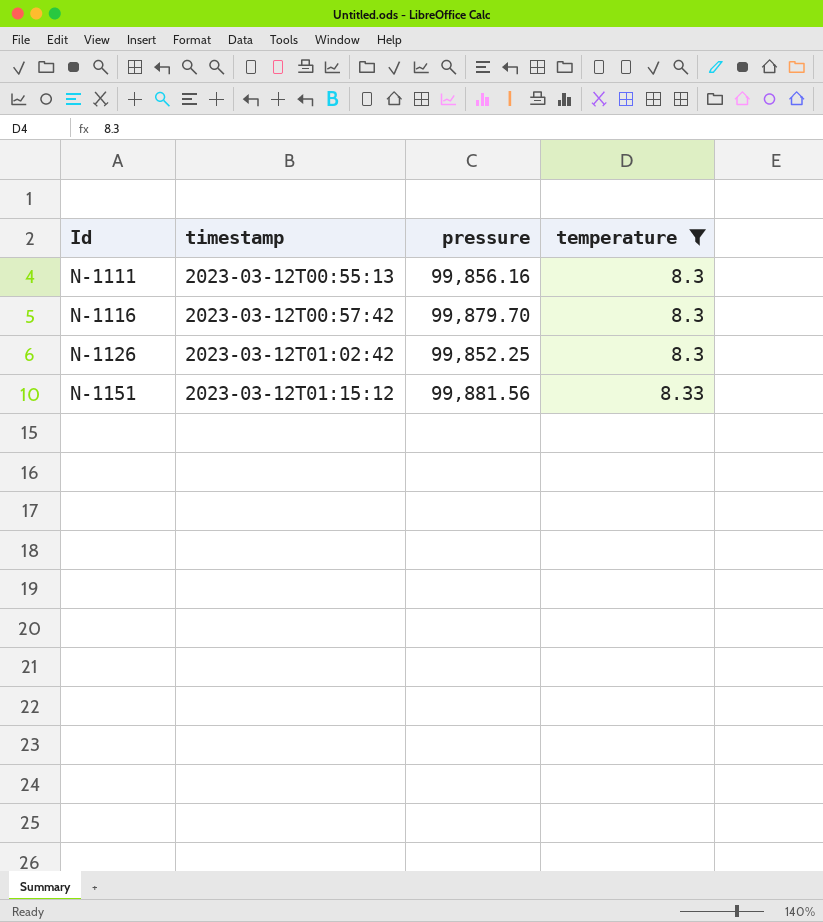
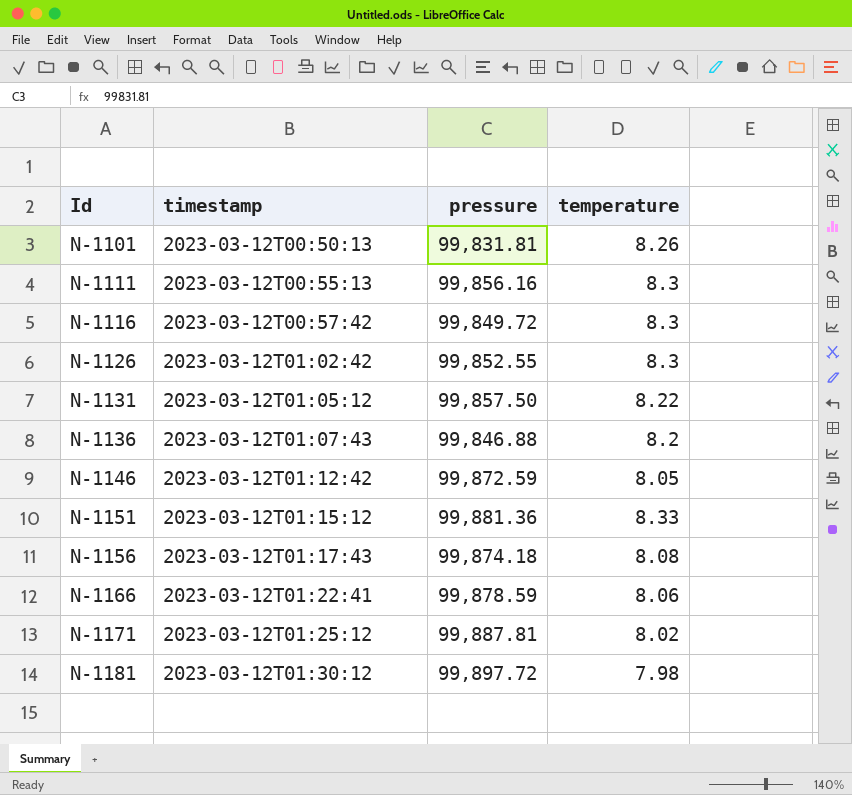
filter: temperature >= 8.3 -> none
N-1116 | pressure: 99,879.70 -> 99,849.72
N-1126 | pressure: 99,852.25 -> 99,852.55
N-1151 | pressure: 99,881.56 -> 99,881.36

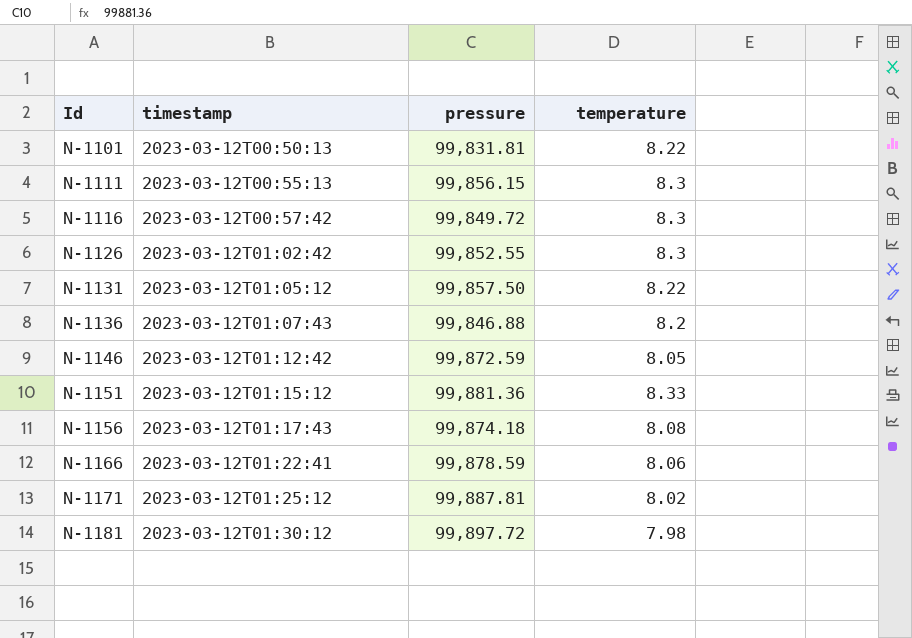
N-1101 | temperature: 8.26 -> 8.22
N-1111 | pressure: 99,856.16 -> 99,856.15

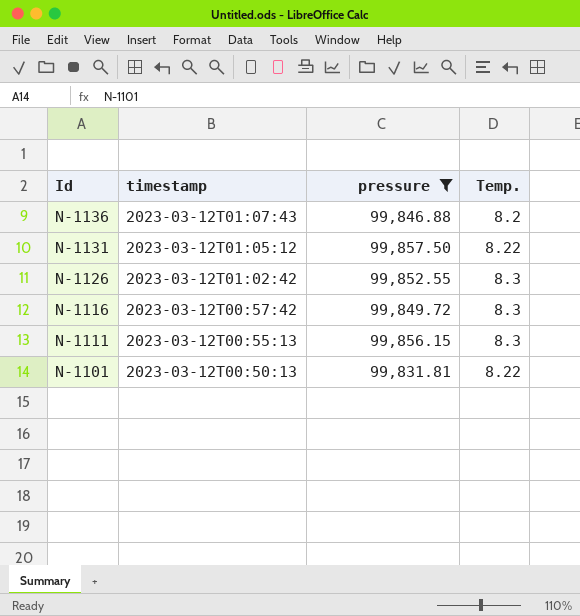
filter: none -> pressure <= 99,857.50
row order: Id ascending -> Id descending
column name: temperature -> Temp.

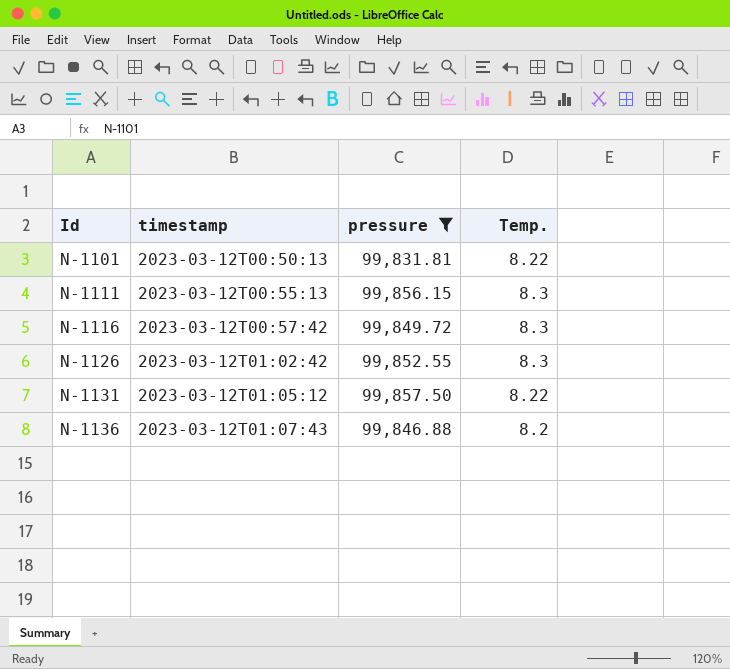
row order: Id descending -> Id ascending

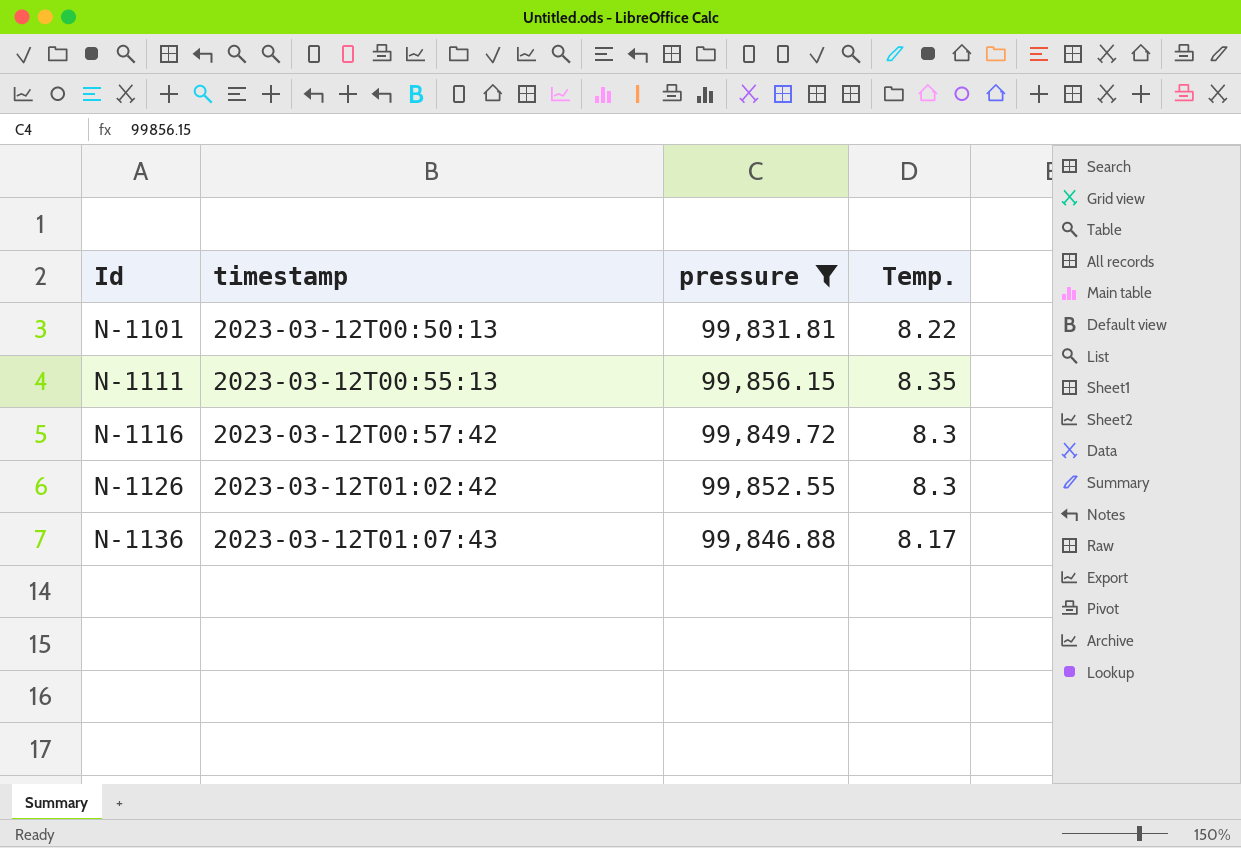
row N-1131: 2023-03-12T01:05:12 | 99,857.50 | 8.22 -> none
N-1111 | Temp.: 8.3 -> 8.35
N-1136 | Temp.: 8.2 -> 8.17

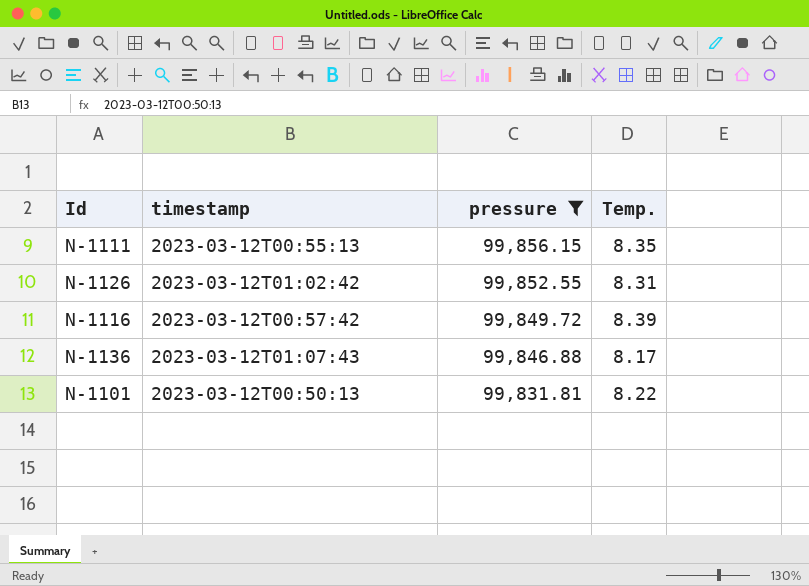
row order: Id ascending -> pressure descending
N-1126 | Temp.: 8.3 -> 8.31
N-1116 | Temp.: 8.3 -> 8.39

